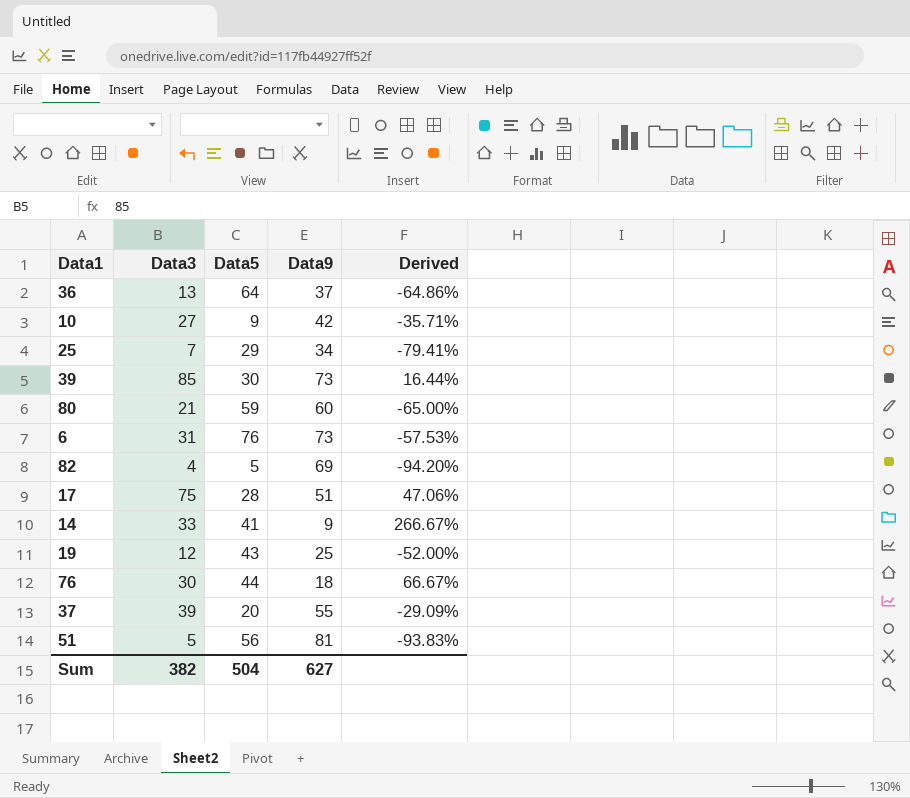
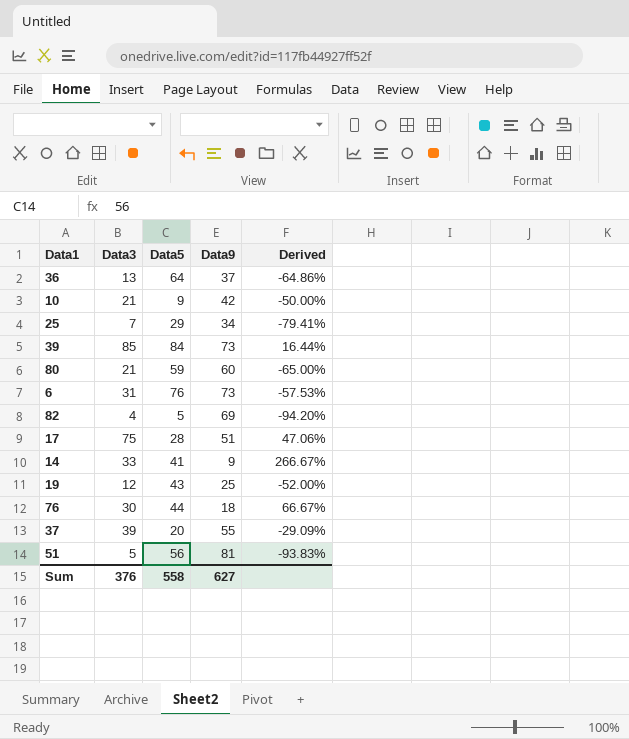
10 | Data3: 27 -> 21
10 | Derived: -35.71% -> -50.00%
39 | Data5: 30 -> 84
Sum | Data3: 382 -> 376
Sum | Data5: 504 -> 558

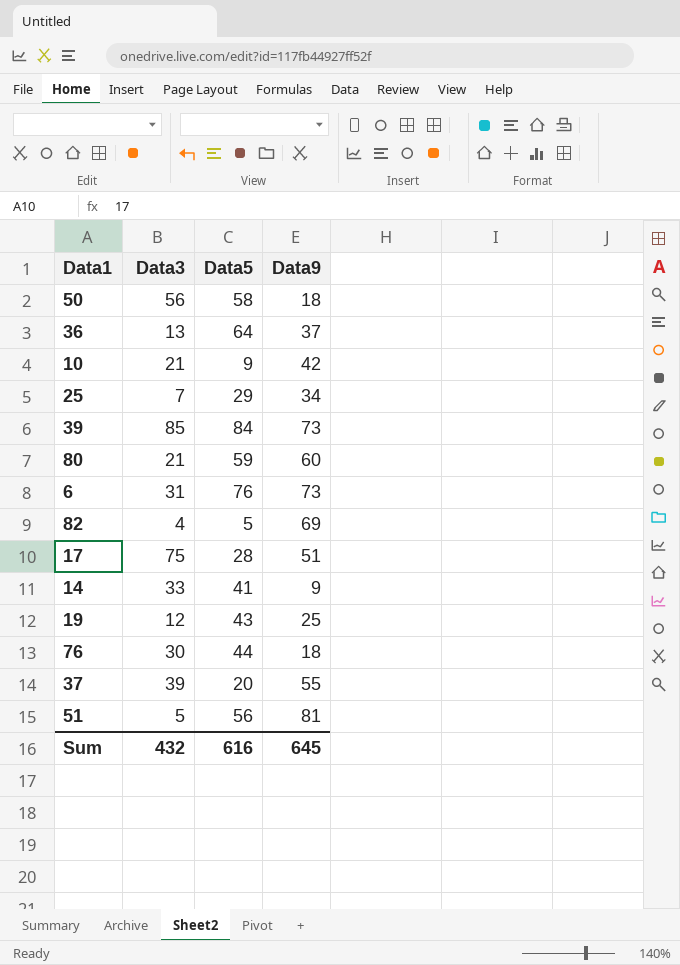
column Derived | formula: ([Data3] - [Data9]) / [Data9] -> none
row 50: none -> 56 | 58 | 18
Sum | Data3: 376 -> 432
Sum | Data5: 558 -> 616
Sum | Data9: 627 -> 645

